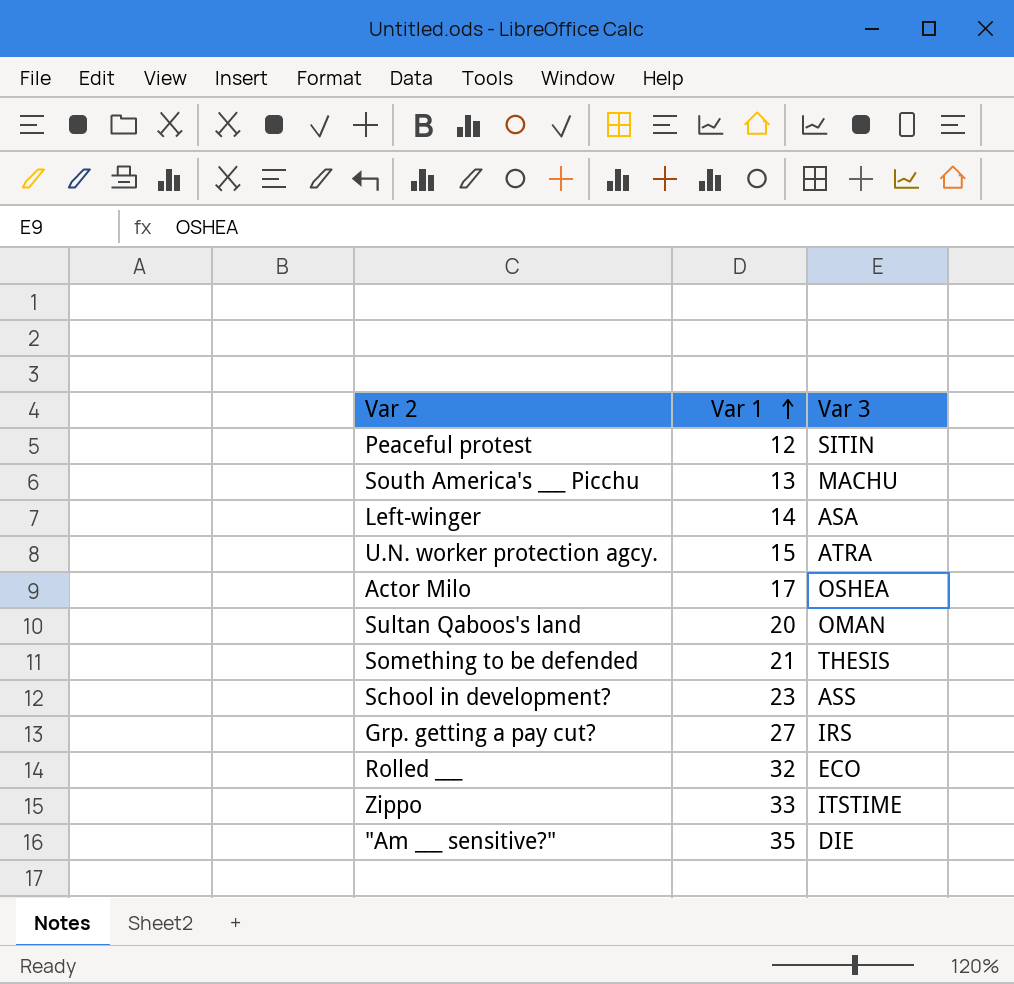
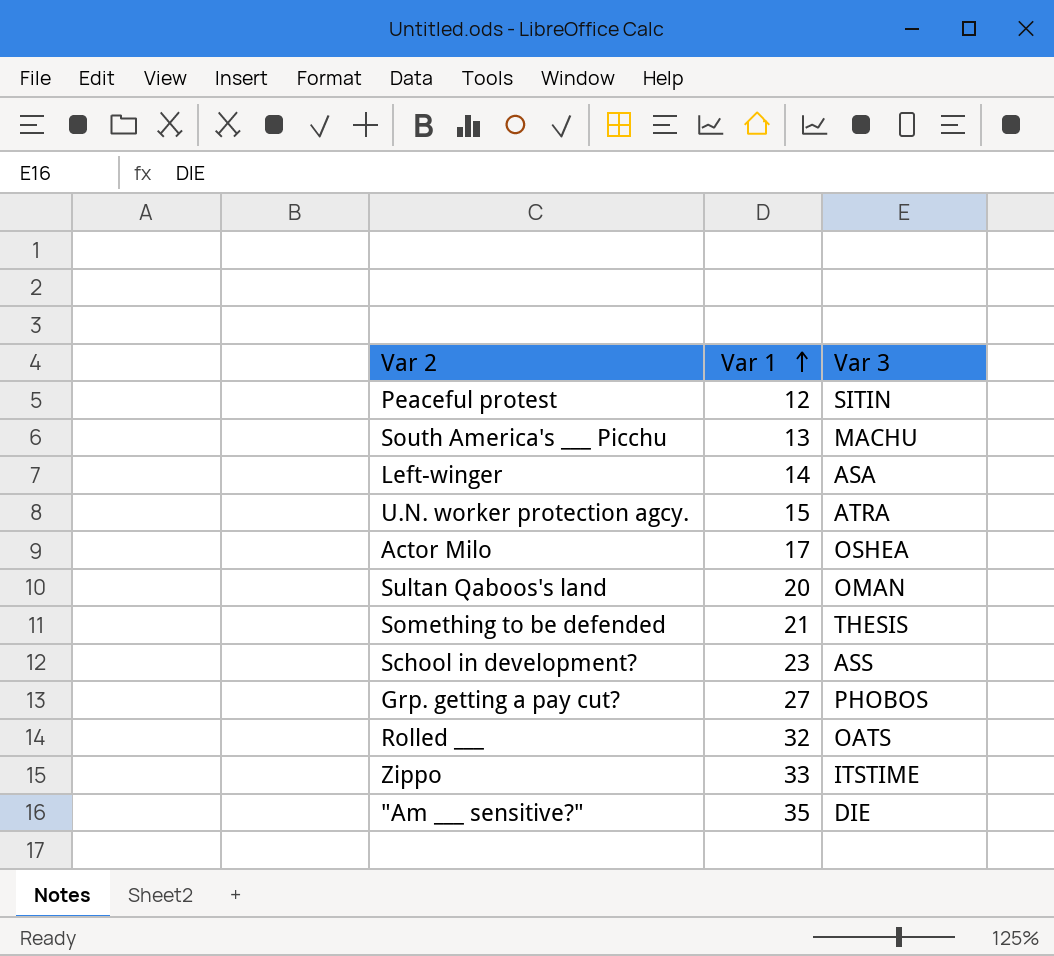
Grp. getting a pay cut? | Var 3: IRS -> PHOBOS
Rolled ___ | Var 3: ECO -> OATS

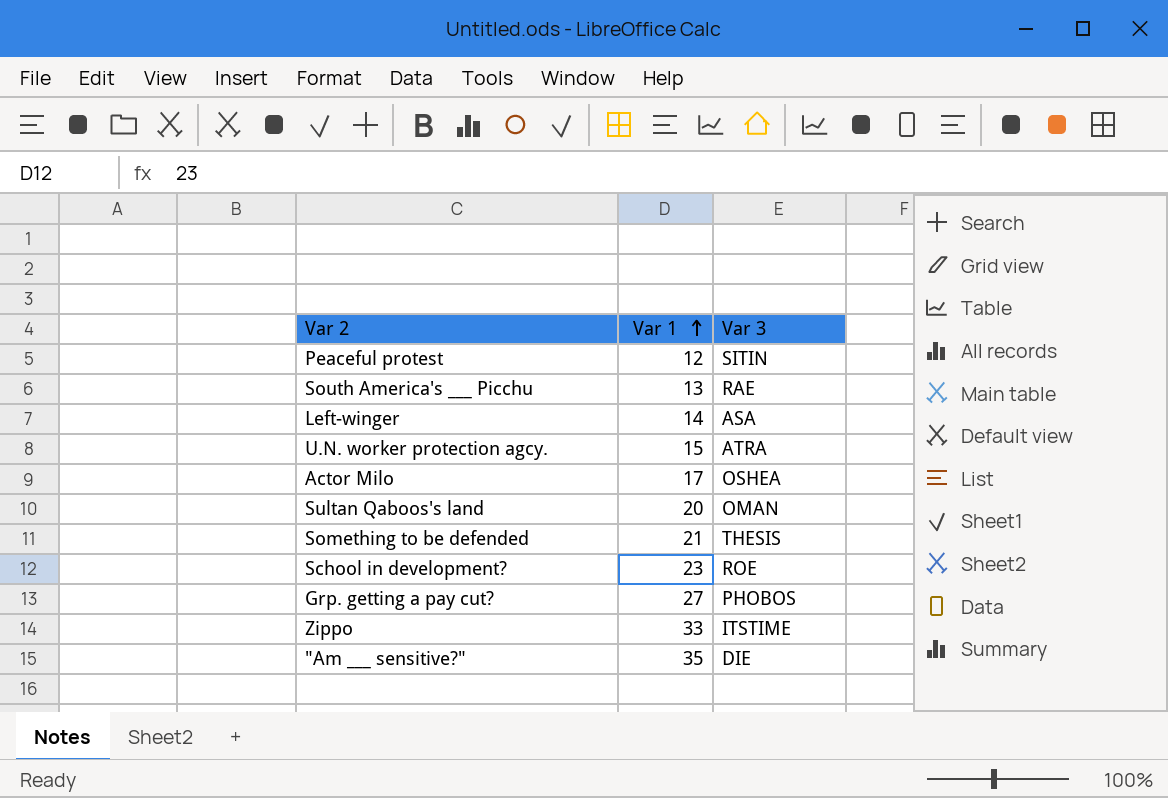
row Rolled ___: 32 | OATS -> none
South America's ___ Picchu | Var 3: MACHU -> RAE
School in development? | Var 3: ASS -> ROE

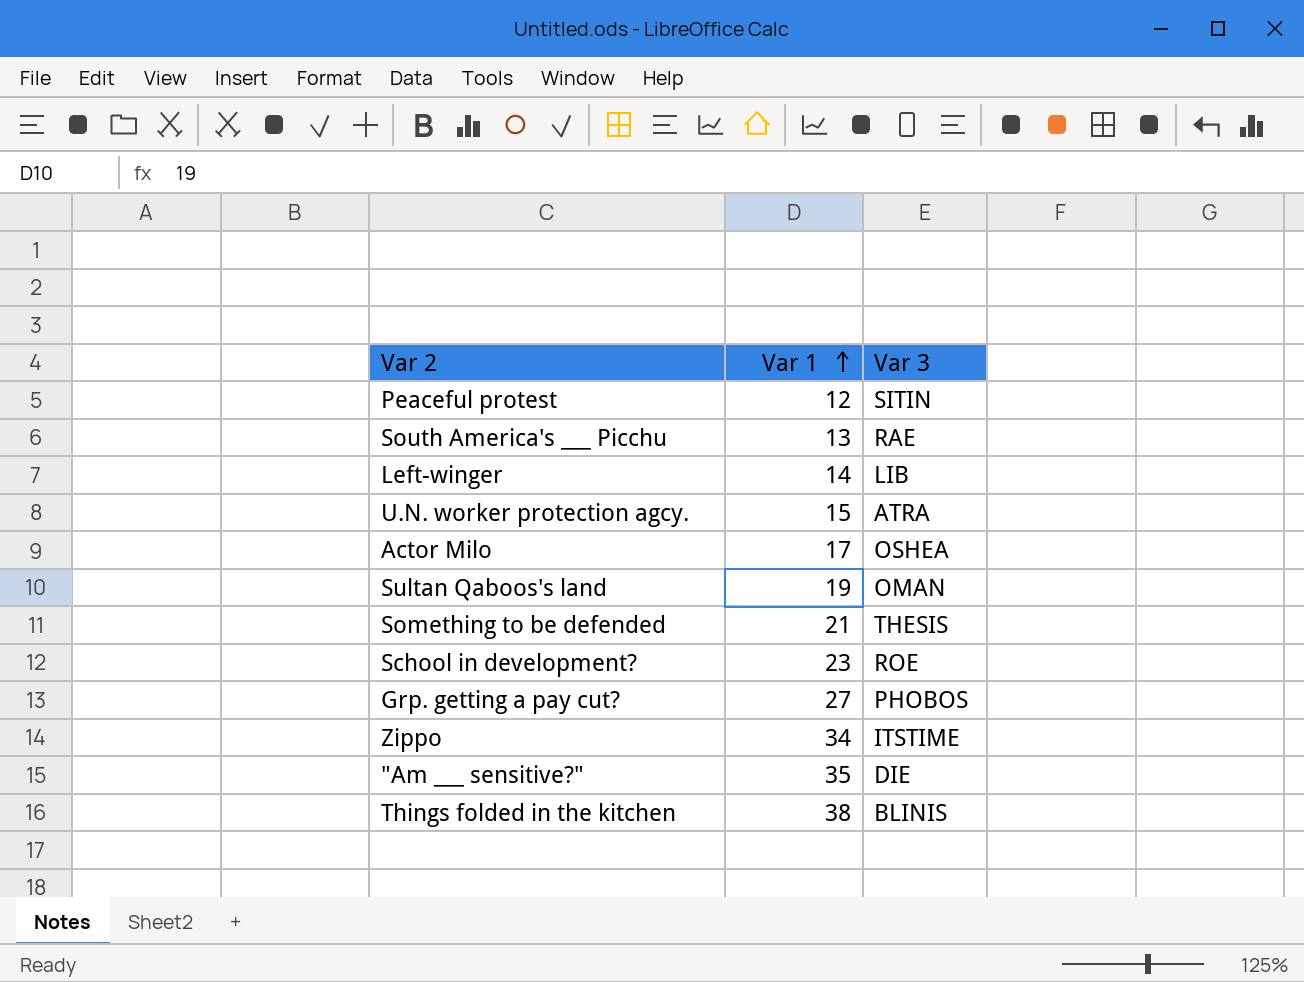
Left-winger | Var 3: ASA -> LIB
Sultan Qaboos's land | Var 1: 20 -> 19
Zippo | Var 1: 33 -> 34
row Things folded in the kitchen: none -> 38 | BLINIS

